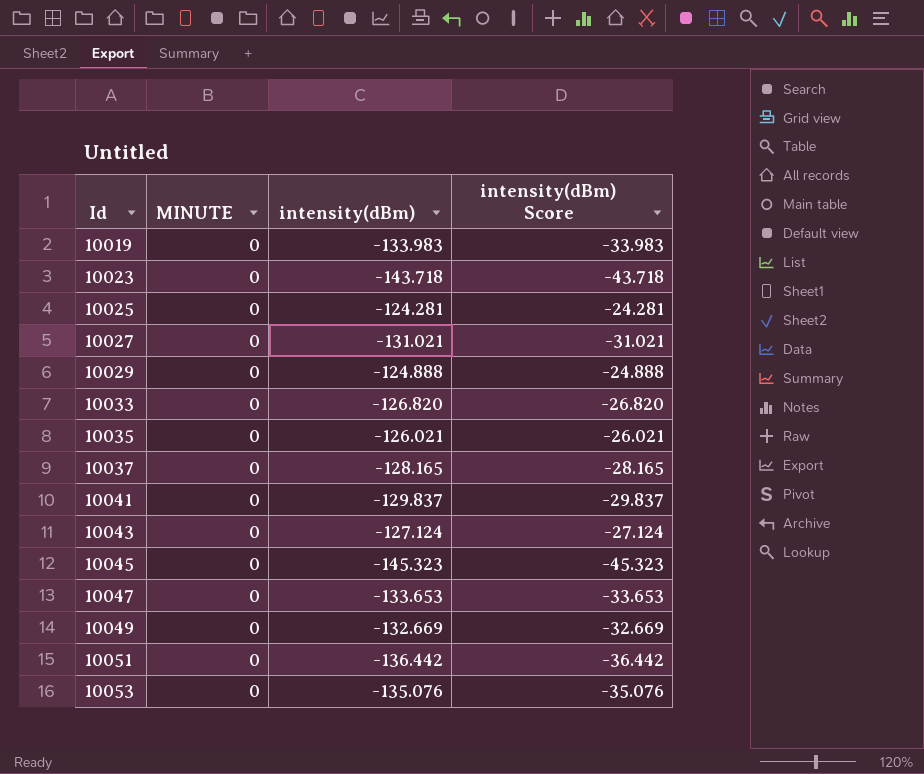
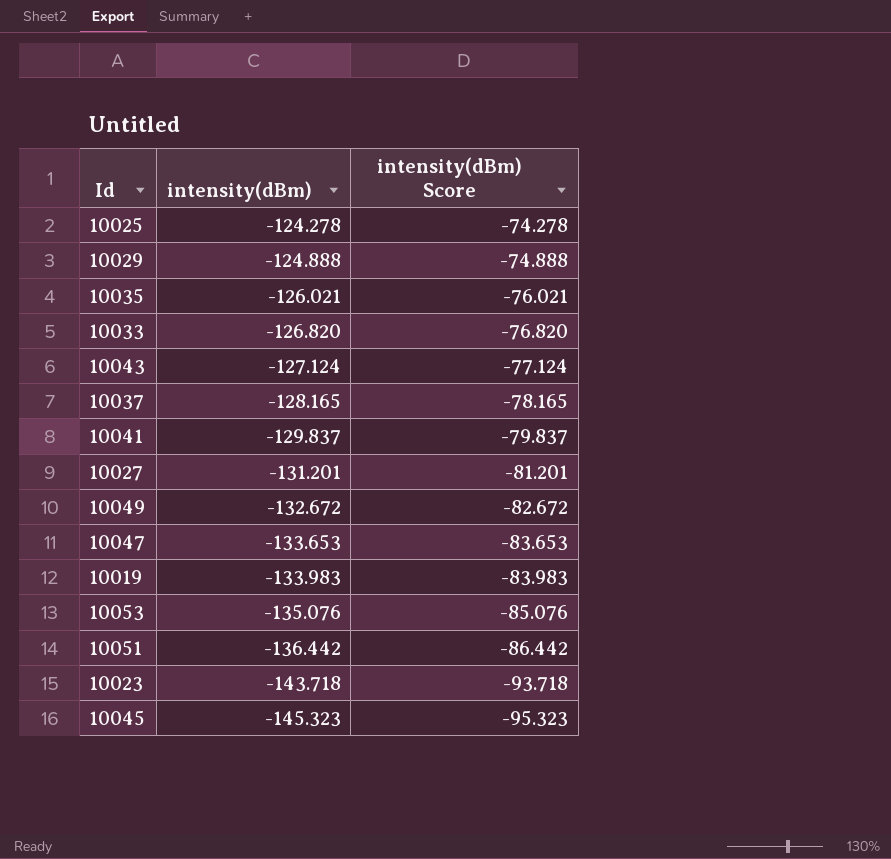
row order: Id ascending -> intensity(dBm) descending
column MINUTE | position: 2 -> none
column intensity(dBm) Score | formula: [intensity(dBm)] + 100 -> [intensity(dBm)] + 50
10025 | intensity(dBm): -124.281 -> -124.278
10027 | intensity(dBm): -131.021 -> -131.201
10049 | intensity(dBm): -132.669 -> -132.672

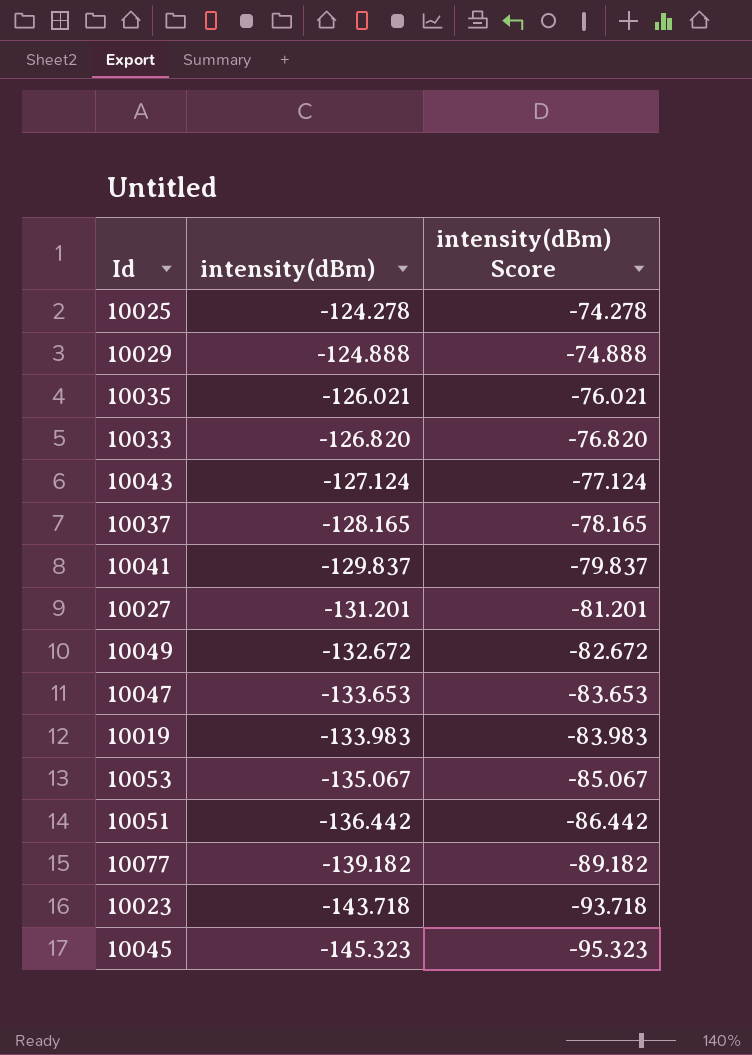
10053 | intensity(dBm): -135.076 -> -135.067
10053 | intensity(dBm) Score: -85.076 -> -85.067
row 10077: none -> -139.182 | -89.182

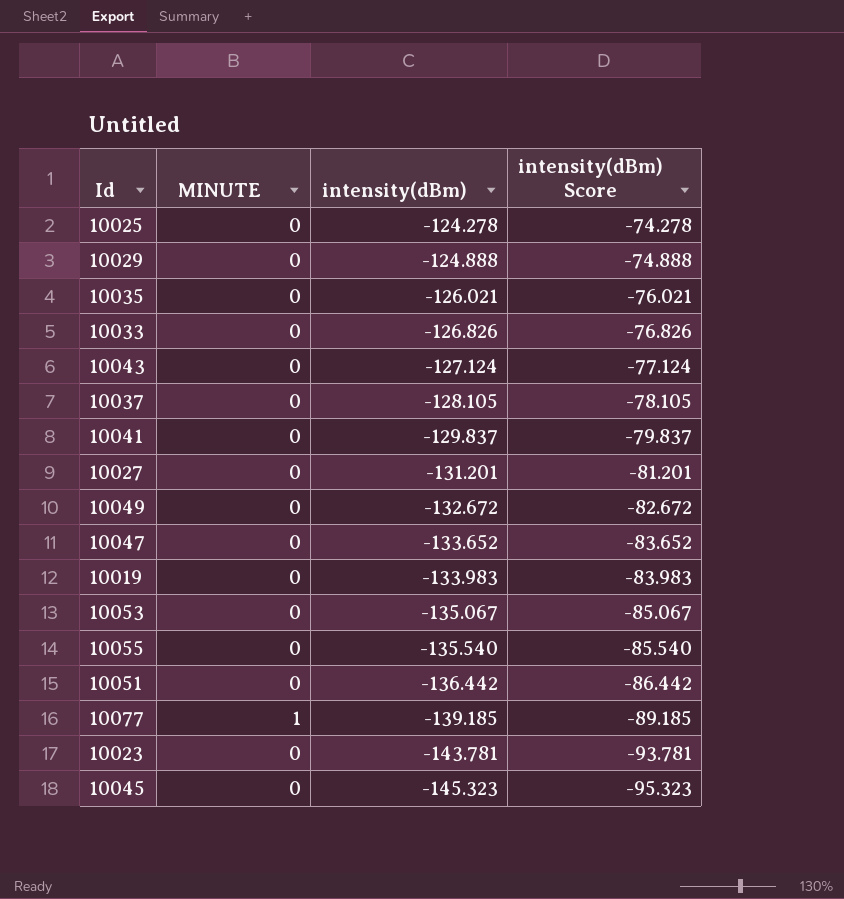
column MINUTE | position: none -> 2
10033 | intensity(dBm): -126.820 -> -126.826
10033 | intensity(dBm) Score: -76.820 -> -76.826
10037 | intensity(dBm): -128.165 -> -128.105
10037 | intensity(dBm) Score: -78.165 -> -78.105
10047 | intensity(dBm): -133.653 -> -133.652
10047 | intensity(dBm) Score: -83.653 -> -83.652
row 10055: none -> 0 | -135.540 | -85.540
10077 | intensity(dBm): -139.182 -> -139.185
10077 | intensity(dBm) Score: -89.182 -> -89.185
10023 | intensity(dBm): -143.718 -> -143.781
10023 | intensity(dBm) Score: -93.718 -> -93.781

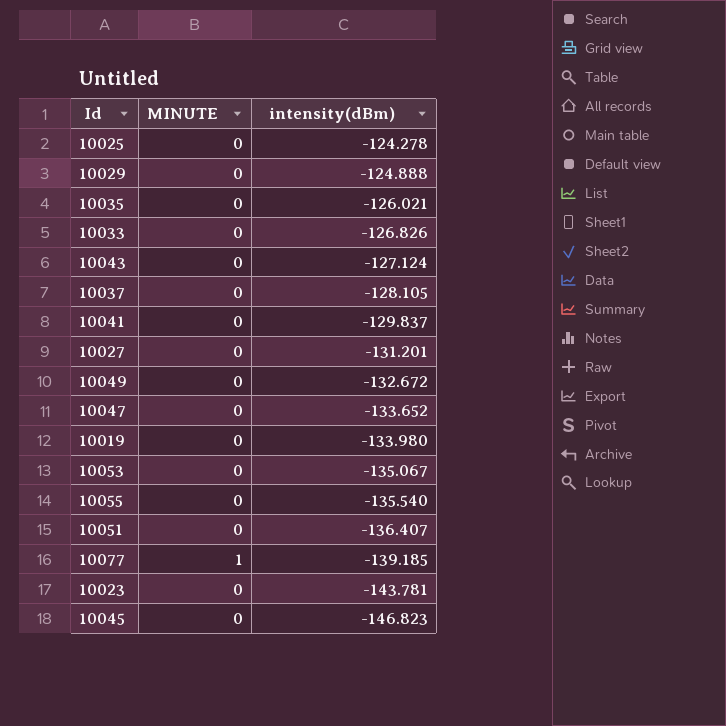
column intensity(dBm) Score | formula: [intensity(dBm)] + 50 -> none
10019 | intensity(dBm): -133.983 -> -133.980
10051 | intensity(dBm): -136.442 -> -136.407
10045 | intensity(dBm): -145.323 -> -146.823

